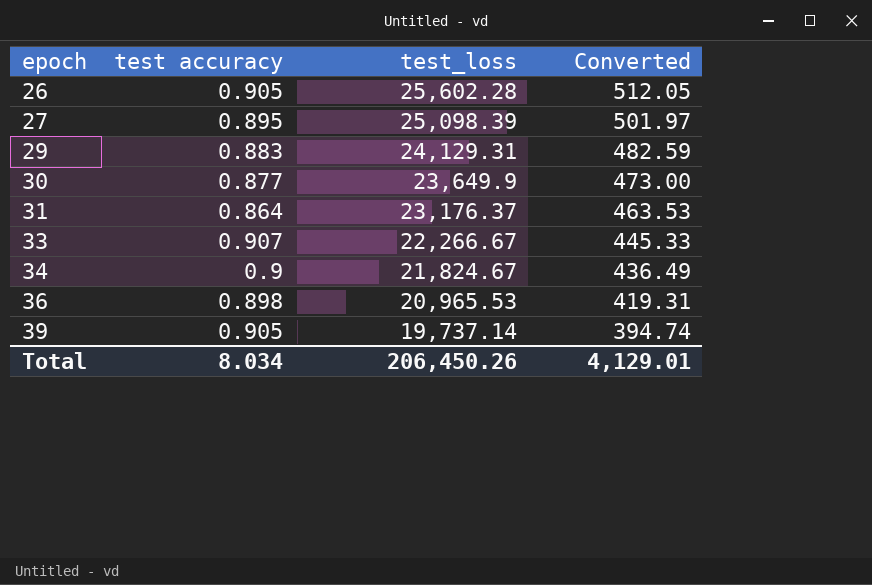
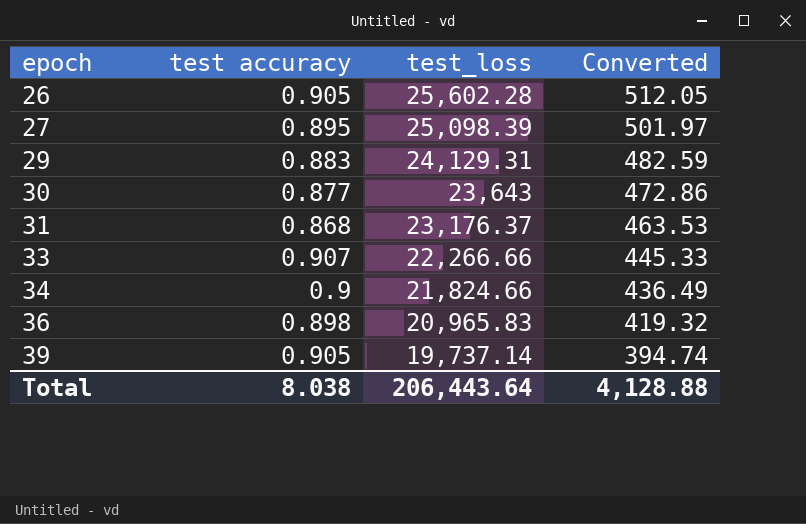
30 | test_loss: 23,649.9 -> 23,643
30 | Converted: 473.00 -> 472.86
31 | test accuracy: 0.864 -> 0.868
33 | test_loss: 22,266.67 -> 22,266.66
34 | test_loss: 21,824.67 -> 21,824.66
36 | test_loss: 20,965.53 -> 20,965.83
36 | Converted: 419.31 -> 419.32
Total | test accuracy: 8.034 -> 8.038
Total | test_loss: 206,450.26 -> 206,443.64
Total | Converted: 4,129.01 -> 4,128.88

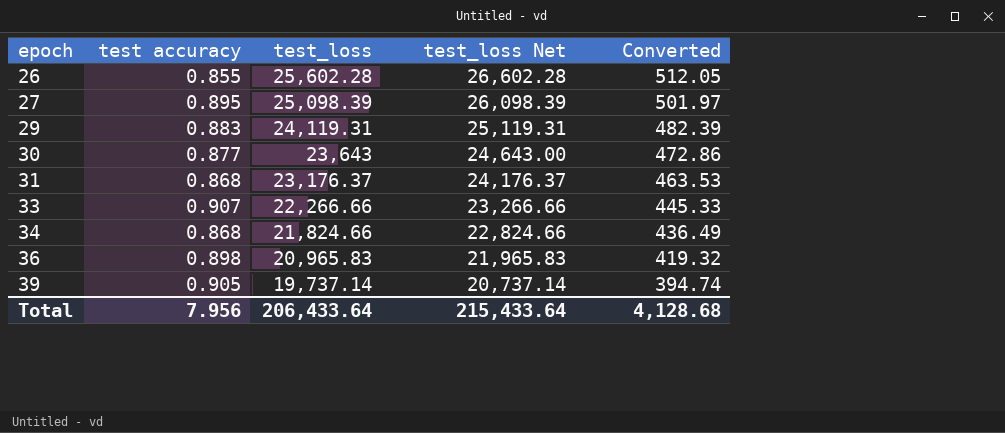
column test_loss Net | formula: none -> [test_loss] + 1000
26 | test accuracy: 0.905 -> 0.855
29 | test_loss: 24,129.31 -> 24,119.31
29 | Converted: 482.59 -> 482.39
34 | test accuracy: 0.9 -> 0.868
Total | test accuracy: 8.038 -> 7.956
Total | test_loss: 206,443.64 -> 206,433.64
Total | Converted: 4,128.88 -> 4,128.68

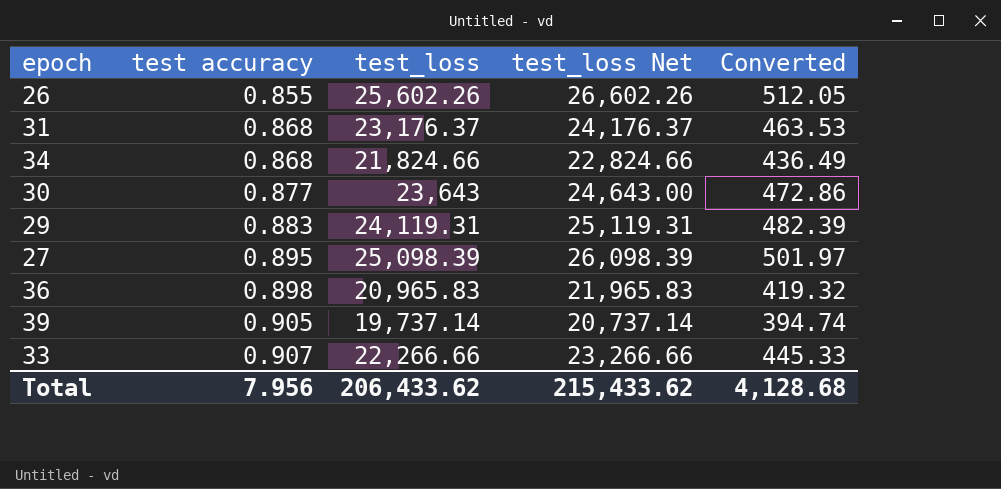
row order: epoch ascending -> test accuracy ascending
26 | test_loss: 25,602.28 -> 25,602.26
26 | test_loss Net: 26,602.28 -> 26,602.26
Total | test_loss: 206,433.64 -> 206,433.62
Total | test_loss Net: 215,433.64 -> 215,433.62

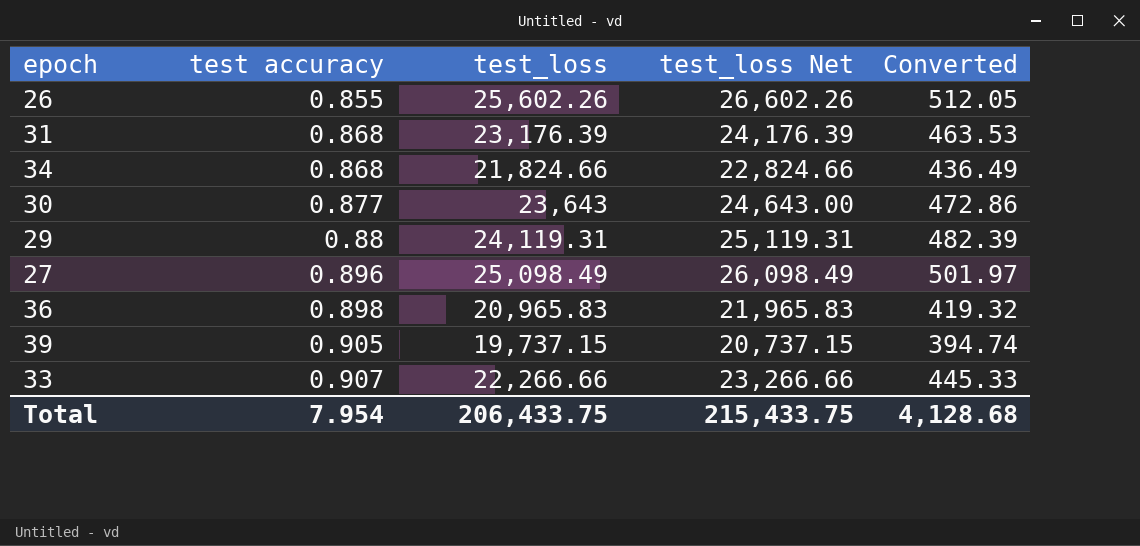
31 | test_loss: 23,176.37 -> 23,176.39
31 | test_loss Net: 24,176.37 -> 24,176.39
29 | test accuracy: 0.883 -> 0.88
27 | test accuracy: 0.895 -> 0.896
27 | test_loss: 25,098.39 -> 25,098.49
27 | test_loss Net: 26,098.39 -> 26,098.49
39 | test_loss: 19,737.14 -> 19,737.15
39 | test_loss Net: 20,737.14 -> 20,737.15
Total | test accuracy: 7.956 -> 7.954
Total | test_loss: 206,433.62 -> 206,433.75
Total | test_loss Net: 215,433.62 -> 215,433.75

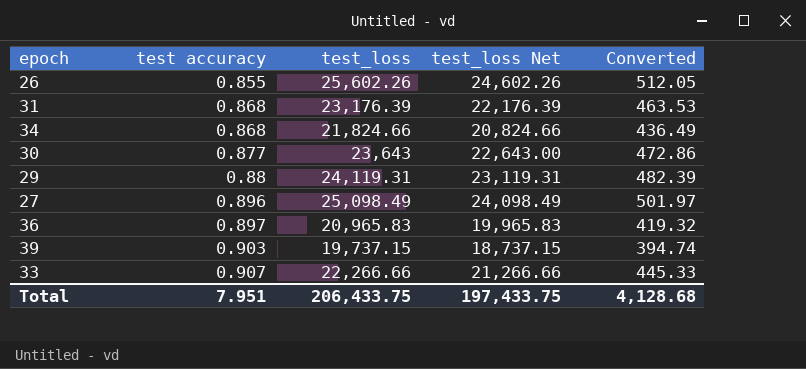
column test_loss Net | formula: [test_loss] + 1000 -> [test_loss] - 1000
36 | test accuracy: 0.898 -> 0.897
39 | test accuracy: 0.905 -> 0.903
Total | test accuracy: 7.954 -> 7.951
Total | test_loss Net: 215,433.75 -> 197,433.75

